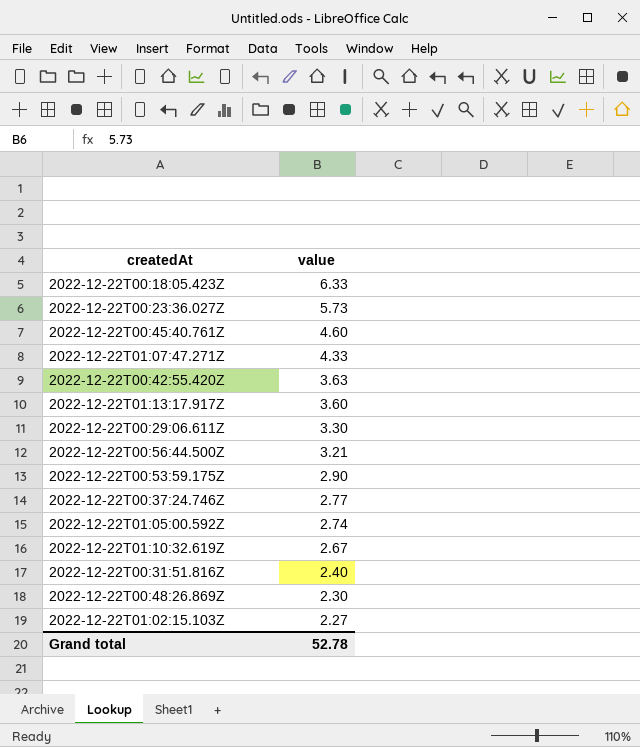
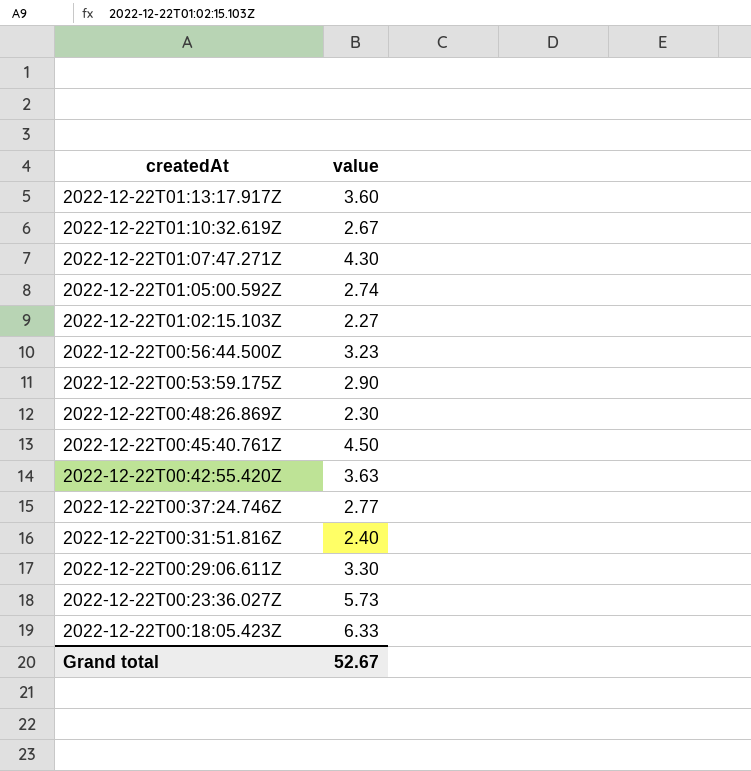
row order: value descending -> createdAt descending
2022-12-22T01:07:47.271Z | value: 4.33 -> 4.30
2022-12-22T00:56:44.500Z | value: 3.21 -> 3.23
2022-12-22T00:45:40.761Z | value: 4.60 -> 4.50
Grand total | value: 52.78 -> 52.67

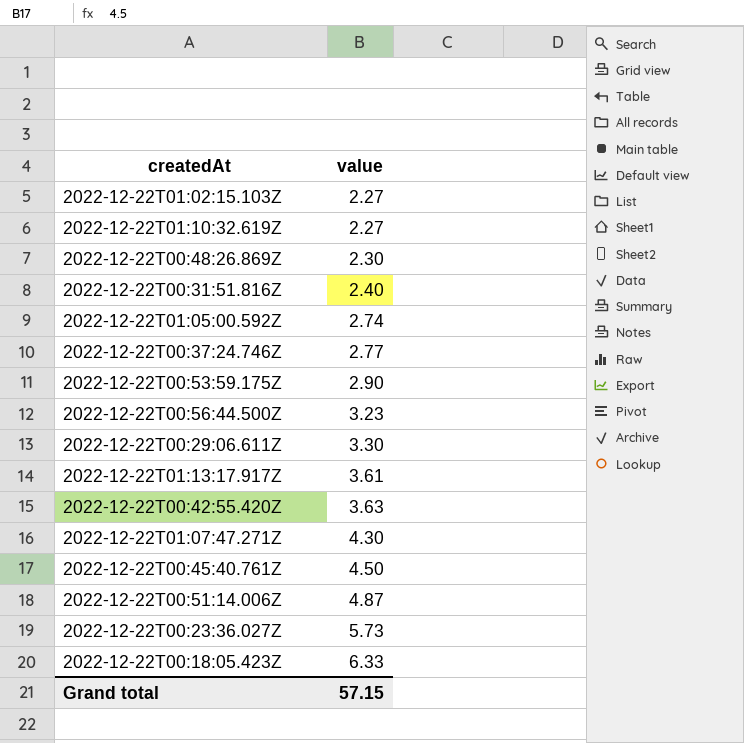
row order: createdAt descending -> value ascending
2022-12-22T01:10:32.619Z | value: 2.67 -> 2.27
2022-12-22T01:13:17.917Z | value: 3.60 -> 3.61
row 2022-12-22T00:51:14.006Z: none -> 4.87
Grand total | value: 52.67 -> 57.15

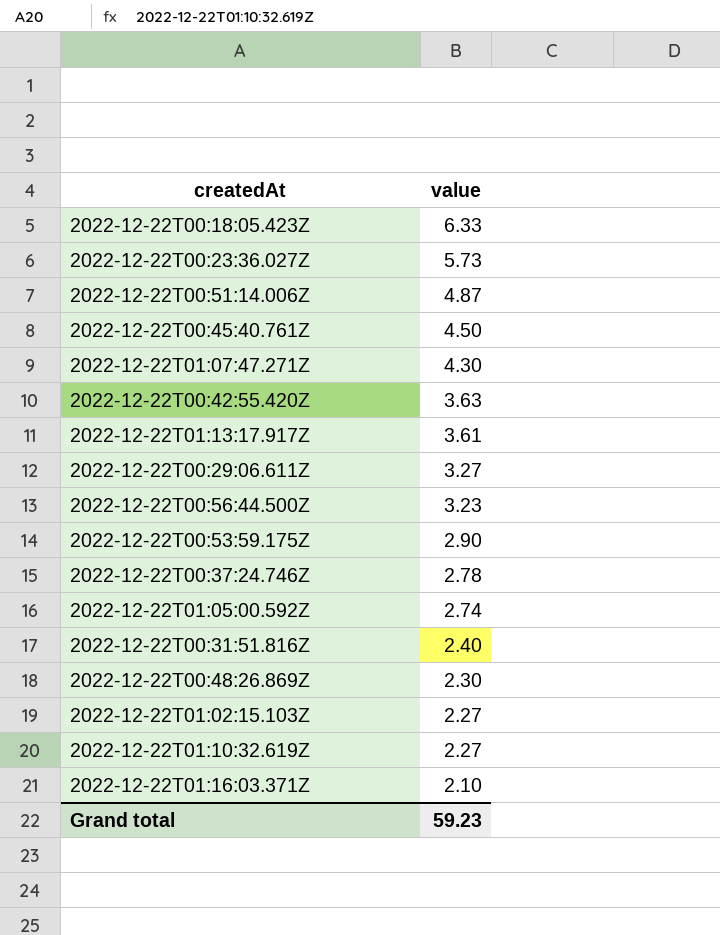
row order: value ascending -> value descending
2022-12-22T00:29:06.611Z | value: 3.30 -> 3.27
2022-12-22T00:37:24.746Z | value: 2.77 -> 2.78
row 2022-12-22T01:16:03.371Z: none -> 2.10
Grand total | value: 57.15 -> 59.23

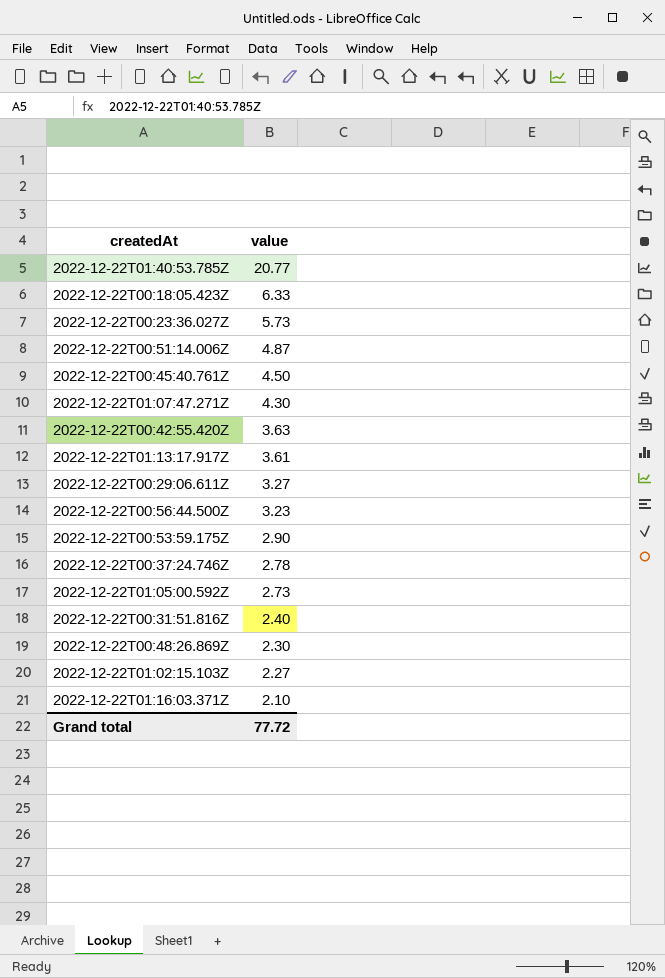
row 2022-12-22T01:10:32.619Z: 2.27 -> none
row 2022-12-22T01:40:53.785Z: none -> 20.77
2022-12-22T01:05:00.592Z | value: 2.74 -> 2.73
Grand total | value: 59.23 -> 77.72

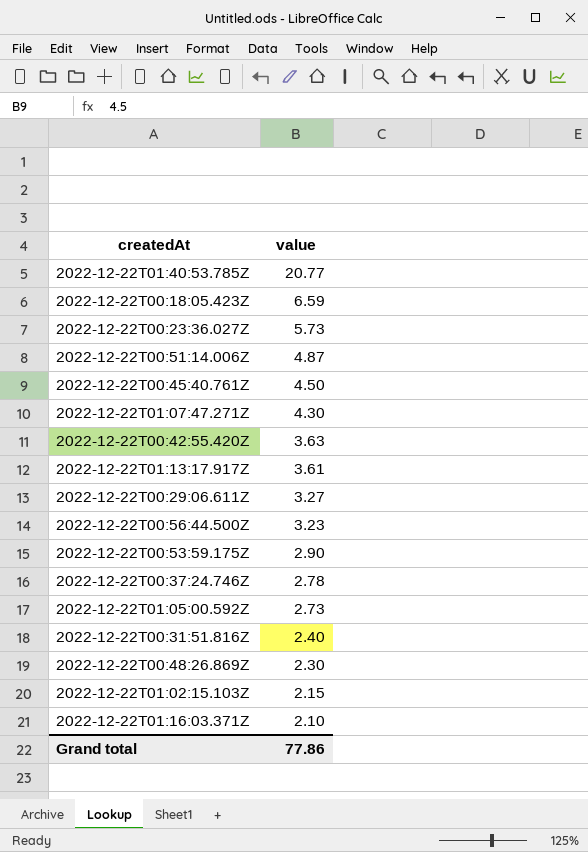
2022-12-22T00:18:05.423Z | value: 6.33 -> 6.59
2022-12-22T01:02:15.103Z | value: 2.27 -> 2.15
Grand total | value: 77.72 -> 77.86

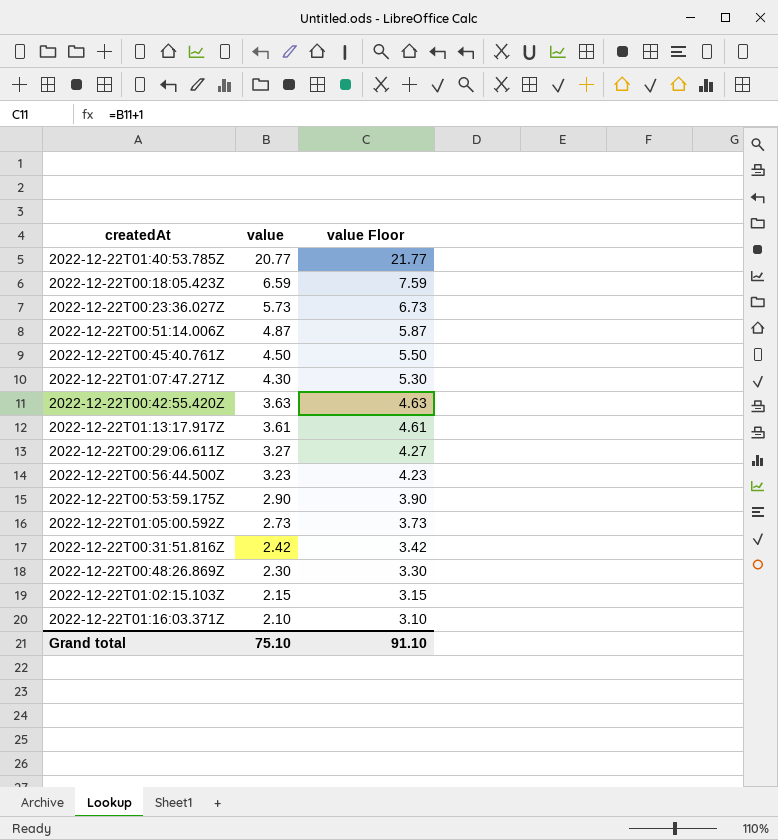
column value Floor | formula: none -> [value] + 1
row 2022-12-22T00:37:24.746Z: 2.78 -> none
2022-12-22T00:31:51.816Z | value: 2.40 -> 2.42
Grand total | value: 77.86 -> 75.10

